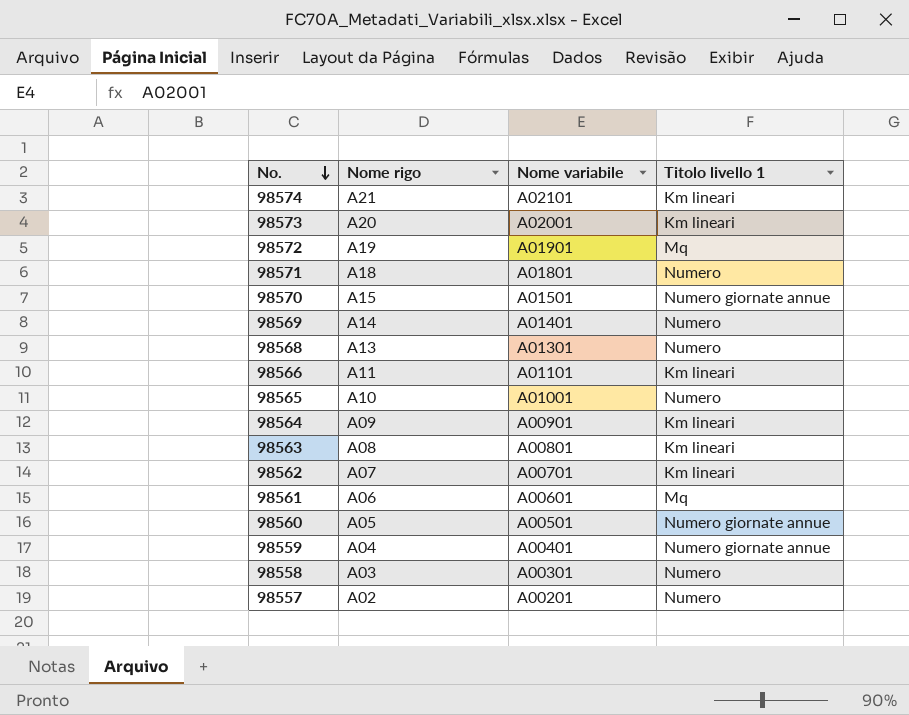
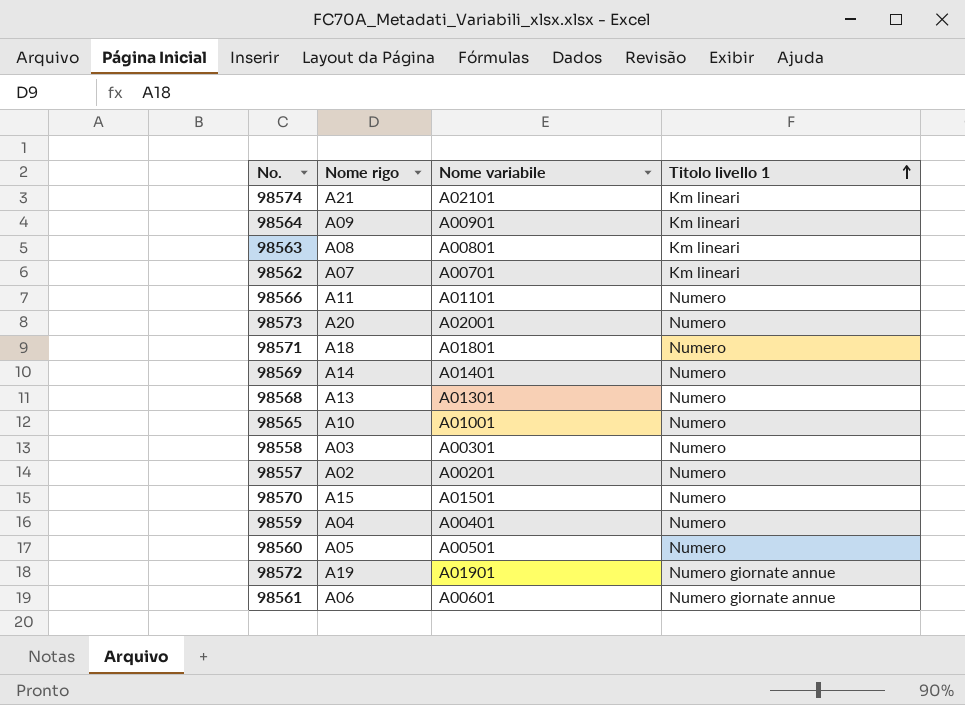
row order: No. descending -> Titolo livello 1 ascending
98566 | Titolo livello 1: Km lineari -> Numero
98573 | Titolo livello 1: Km lineari -> Numero
98570 | Titolo livello 1: Numero giornate annue -> Numero
98559 | Titolo livello 1: Numero giornate annue -> Numero
98560 | Titolo livello 1: Numero giornate annue -> Numero
98572 | Titolo livello 1: Mq -> Numero giornate annue
98561 | Titolo livello 1: Mq -> Numero giornate annue

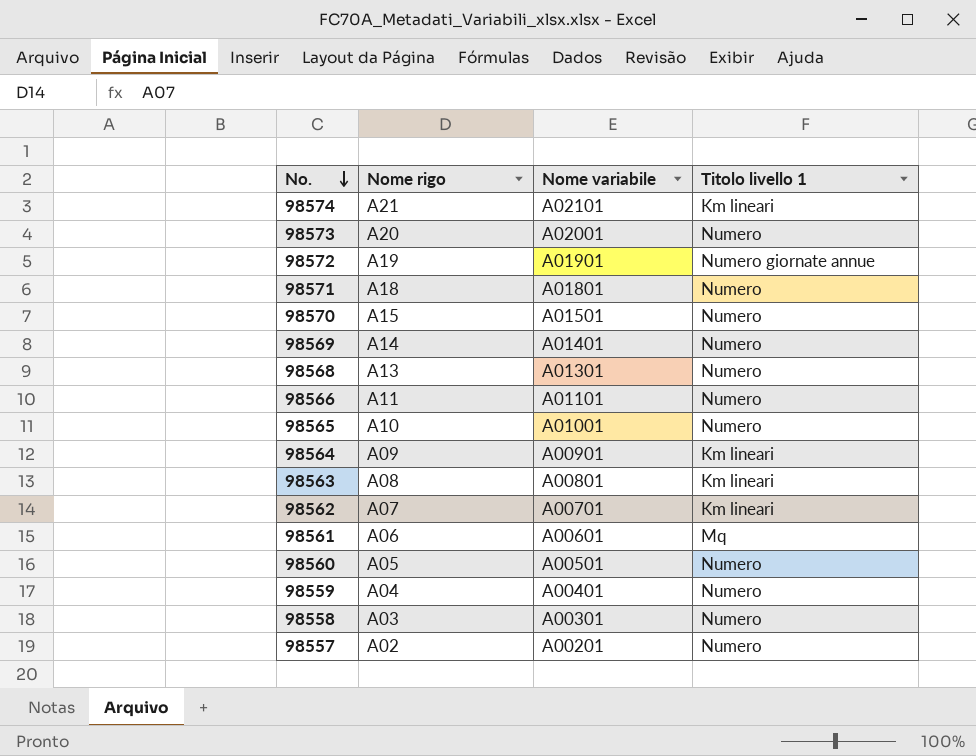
row order: Titolo livello 1 ascending -> No. descending
98561 | Titolo livello 1: Numero giornate annue -> Mq

